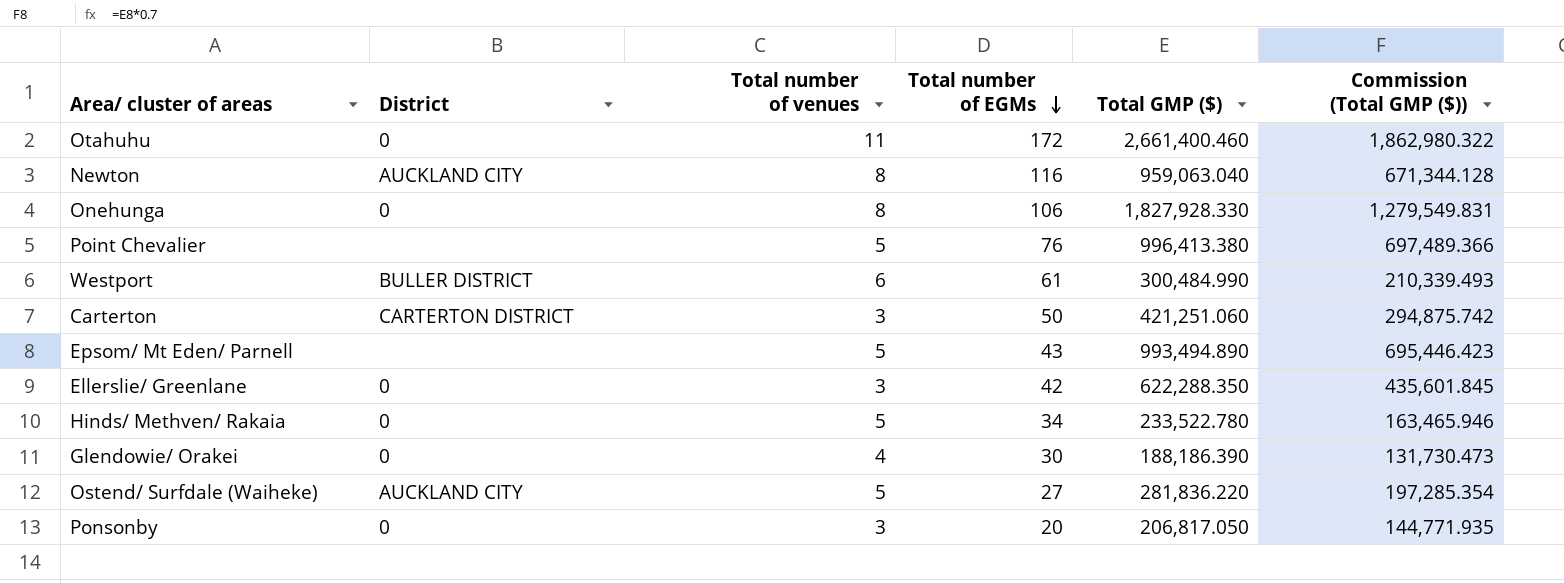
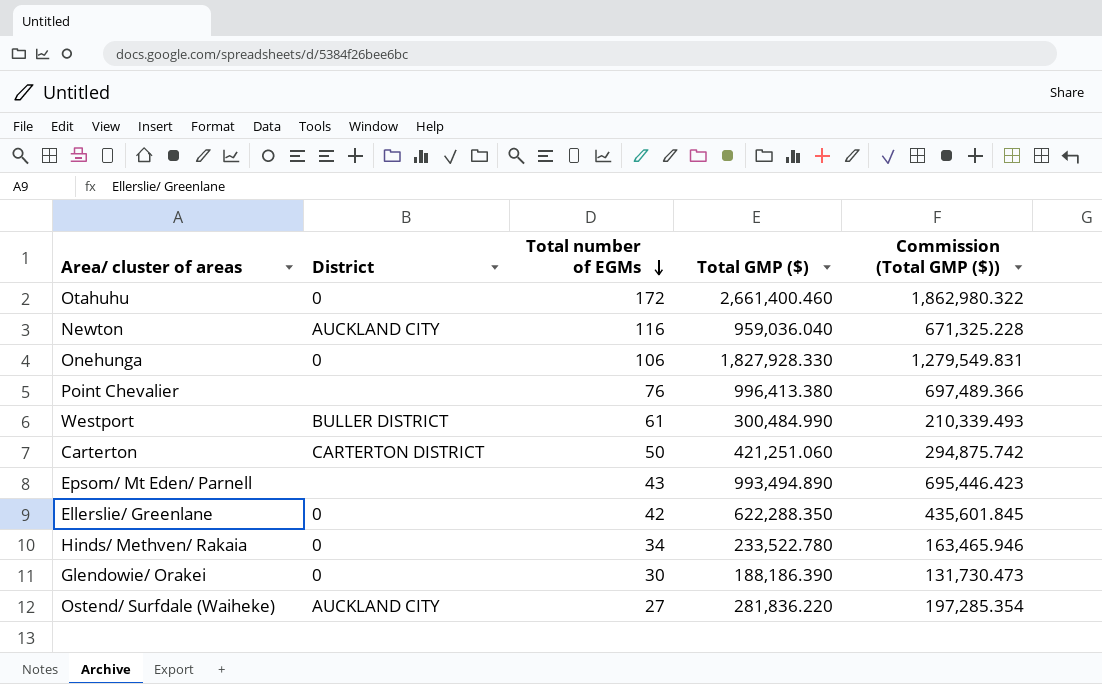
column Total number of venues | position: 3 -> none
row Ponsonby: 0 | 3 | 20 | 206,817.050 | 144,771.935 -> none
Newton | Total GMP ($): 959,063.040 -> 959,036.040
Newton | Commission (Total GMP ($)): 671,344.128 -> 671,325.228

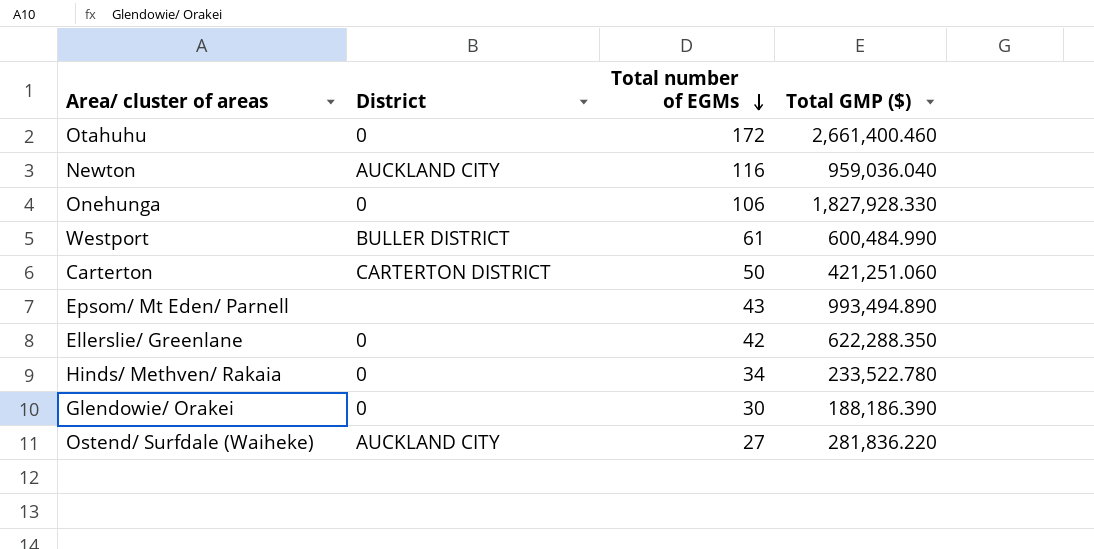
column Commission (Total GMP ($)) | formula: [Total GMP ($)] * 0.7 -> none
row Point Chevalier: none | 76 | 996,413.380 | 697,489.366 -> none
Westport | Total GMP ($): 300,484.990 -> 600,484.990

